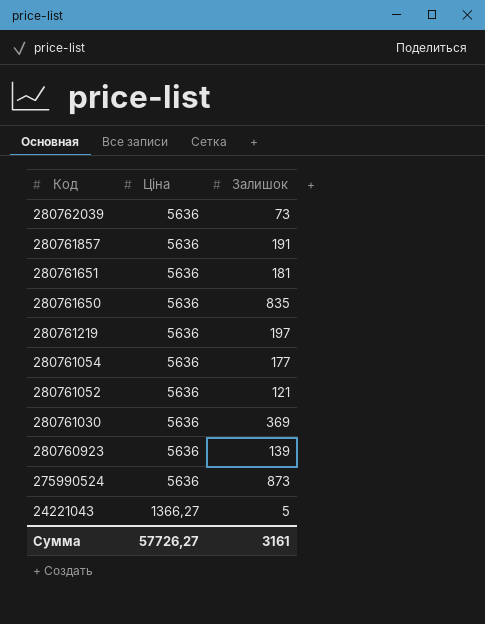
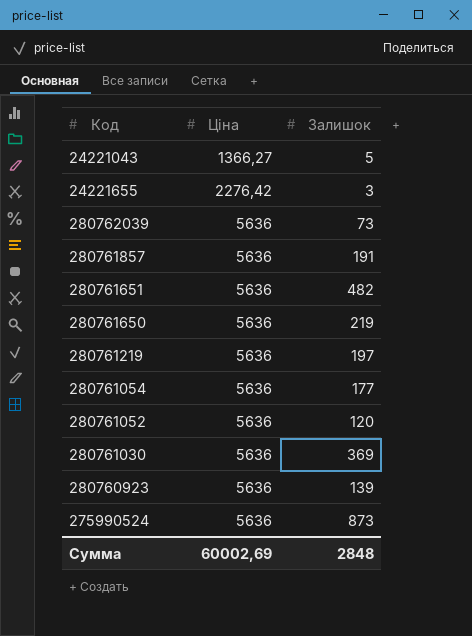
row order: Код descending -> Ціна ascending
row 24221655: none -> 2276,42 | 3
280761651 | Залишок: 181 -> 482
280761650 | Залишок: 835 -> 219
280761052 | Залишок: 121 -> 120
Сумма | Ціна: 57726,27 -> 60002,69
Сумма | Залишок: 3161 -> 2848

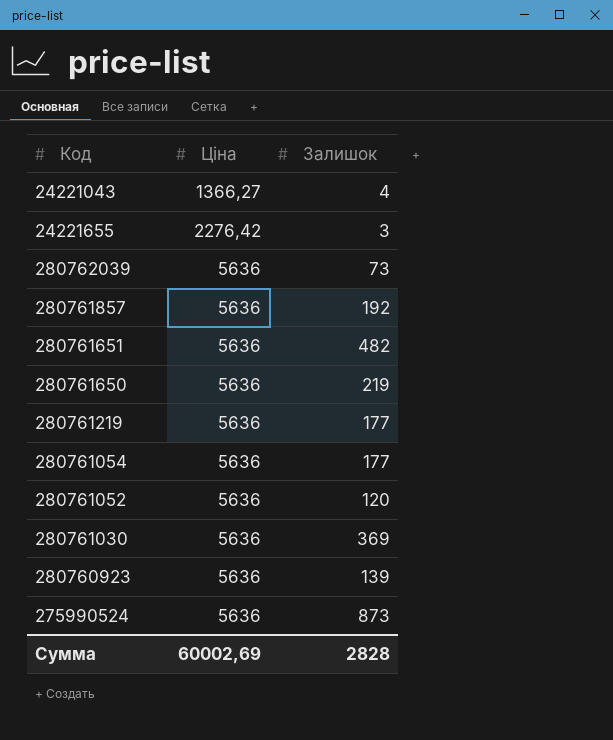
24221043 | Залишок: 5 -> 4
280761857 | Залишок: 191 -> 192
280761219 | Залишок: 197 -> 177
Сумма | Залишок: 2848 -> 2828

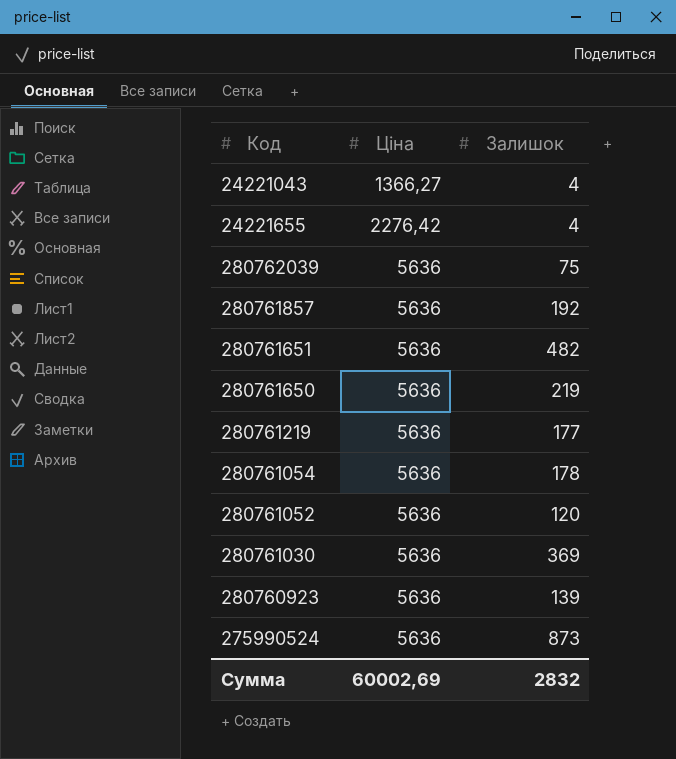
24221655 | Залишок: 3 -> 4
280762039 | Залишок: 73 -> 75
280761054 | Залишок: 177 -> 178
Сумма | Залишок: 2828 -> 2832

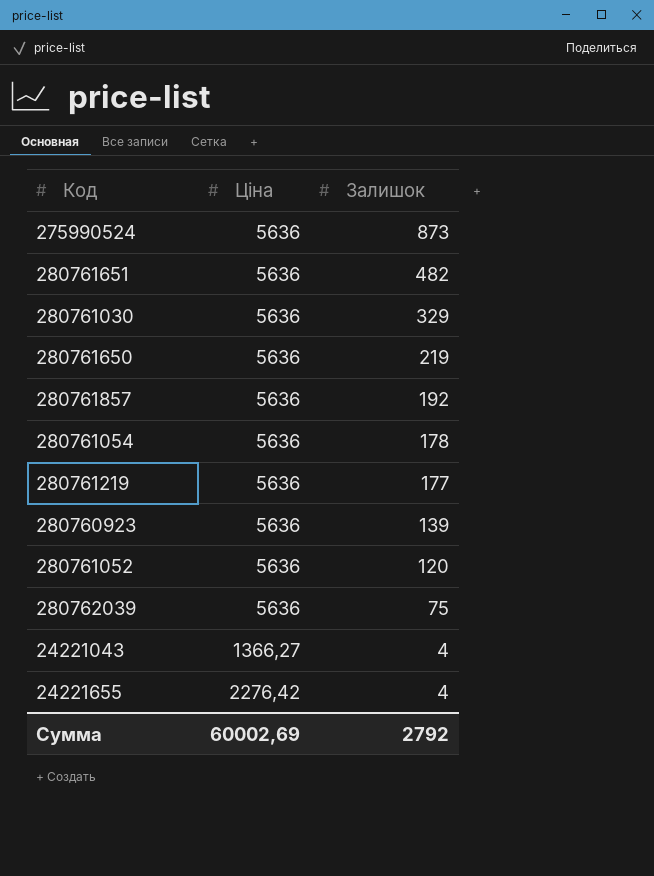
row order: Ціна ascending -> Залишок descending
280761030 | Залишок: 369 -> 329
Сумма | Залишок: 2832 -> 2792

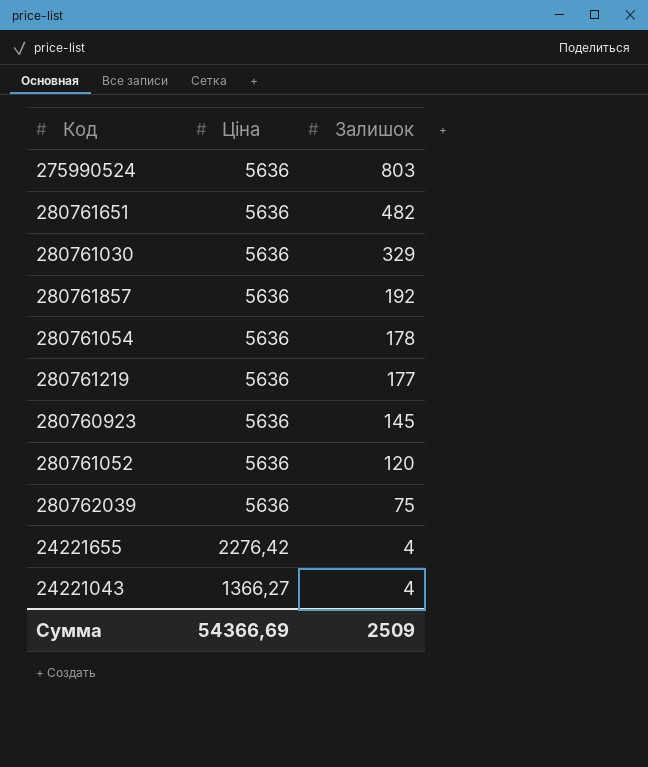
row order: Залишок descending -> Ціна descending
row 280761650: 5636 | 219 -> none
275990524 | Залишок: 873 -> 803
280760923 | Залишок: 139 -> 145
Сумма | Ціна: 60002,69 -> 54366,69
Сумма | Залишок: 2792 -> 2509

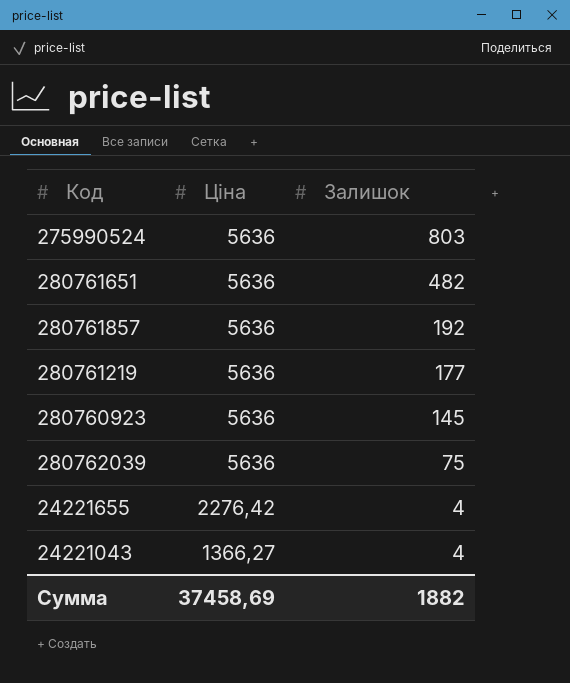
row 280761030: 5636 | 329 -> none
row 280761054: 5636 | 178 -> none
row 280761052: 5636 | 120 -> none
Сумма | Ціна: 54366,69 -> 37458,69
Сумма | Залишок: 2509 -> 1882

